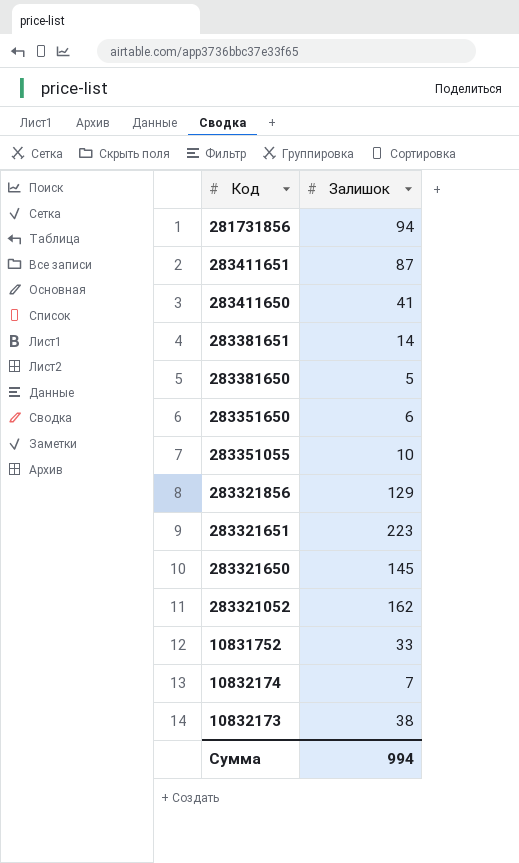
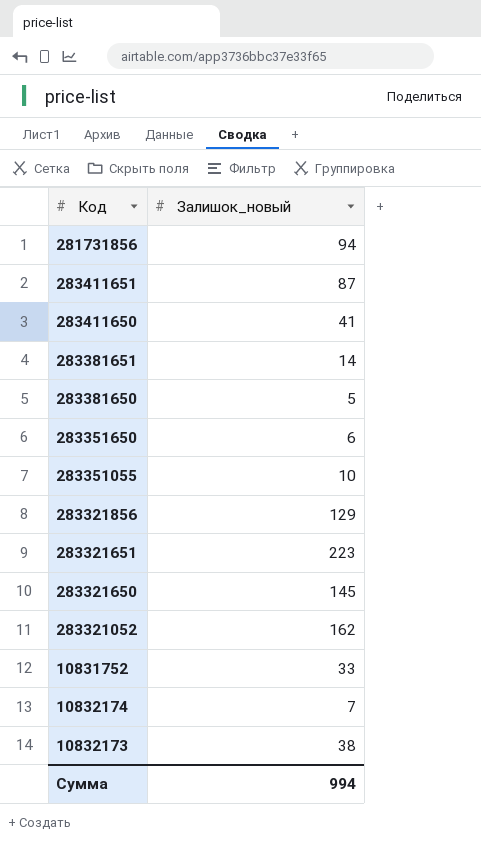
column name: Залишок -> Залишок_новый

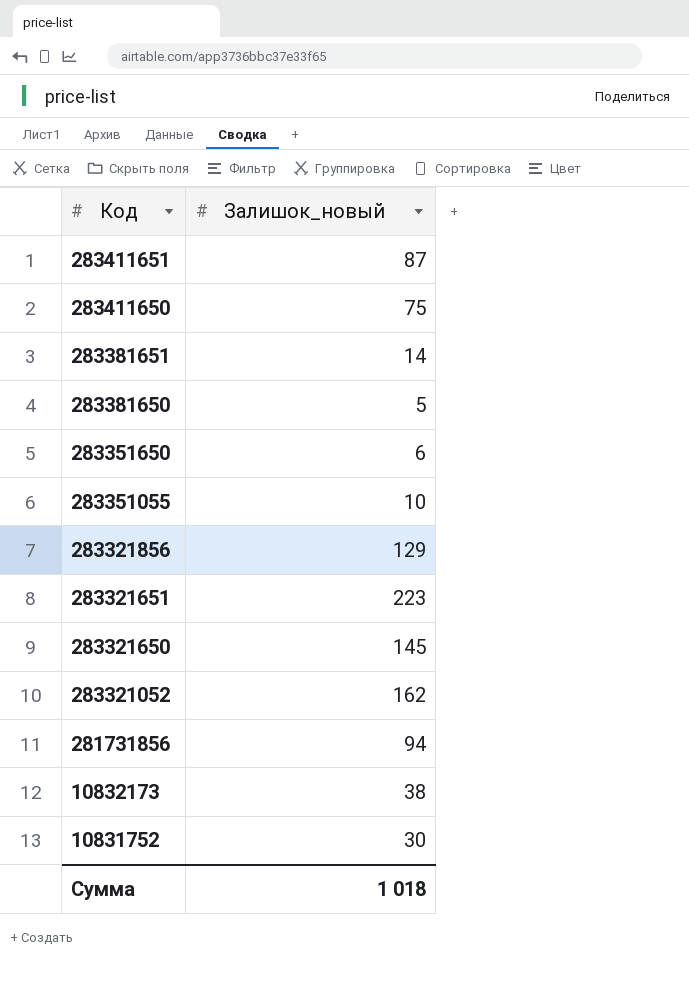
row order: none -> Код descending
row 10832174: 7 -> none
283411650 | Залишок_новый: 41 -> 75
10831752 | Залишок_новый: 33 -> 30
Сумма | Залишок_новый: 994 -> 1 018

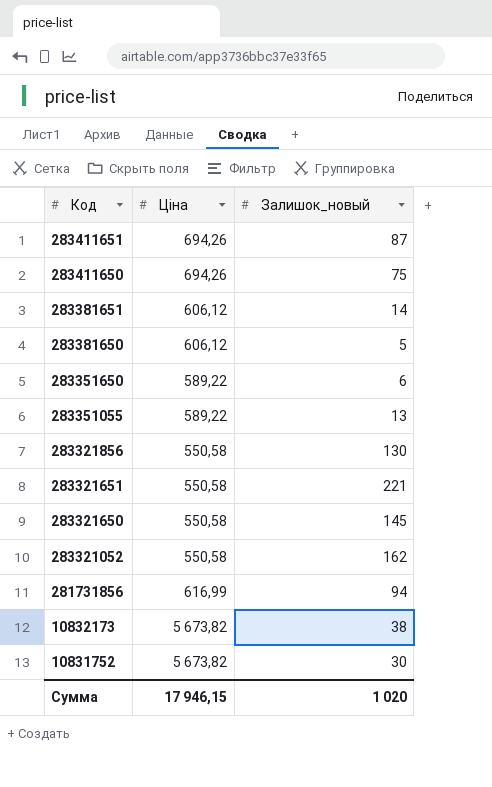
column Ціна | position: none -> 2
283351055 | Залишок_новый: 10 -> 13
283321856 | Залишок_новый: 129 -> 130
283321651 | Залишок_новый: 223 -> 221
Сумма | Залишок_новый: 1 018 -> 1 020

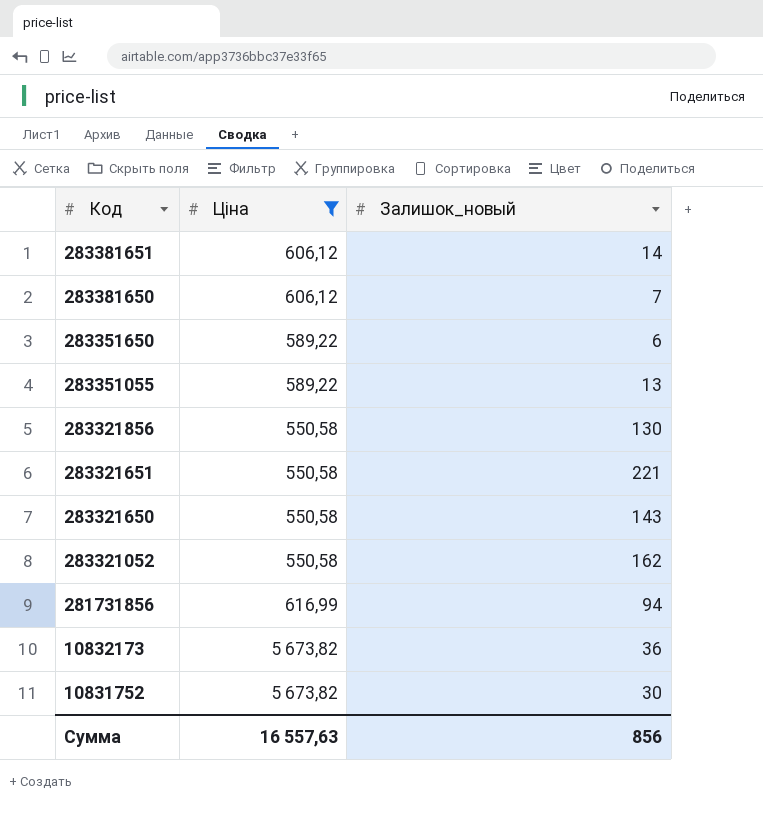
filter: none -> Ціна != 694,26
283381650 | Залишок_новый: 5 -> 7
283321650 | Залишок_новый: 145 -> 143
10832173 | Залишок_новый: 38 -> 36
Сумма | Ціна: 17 946,15 -> 16 557,63
Сумма | Залишок_новый: 1 020 -> 856

